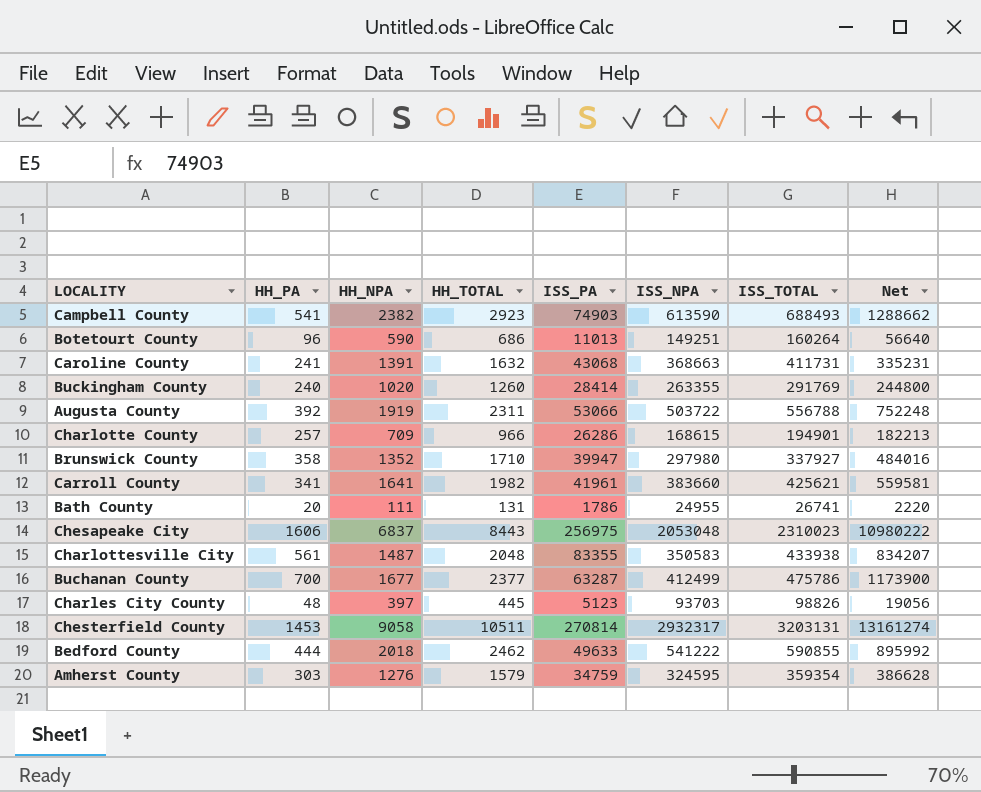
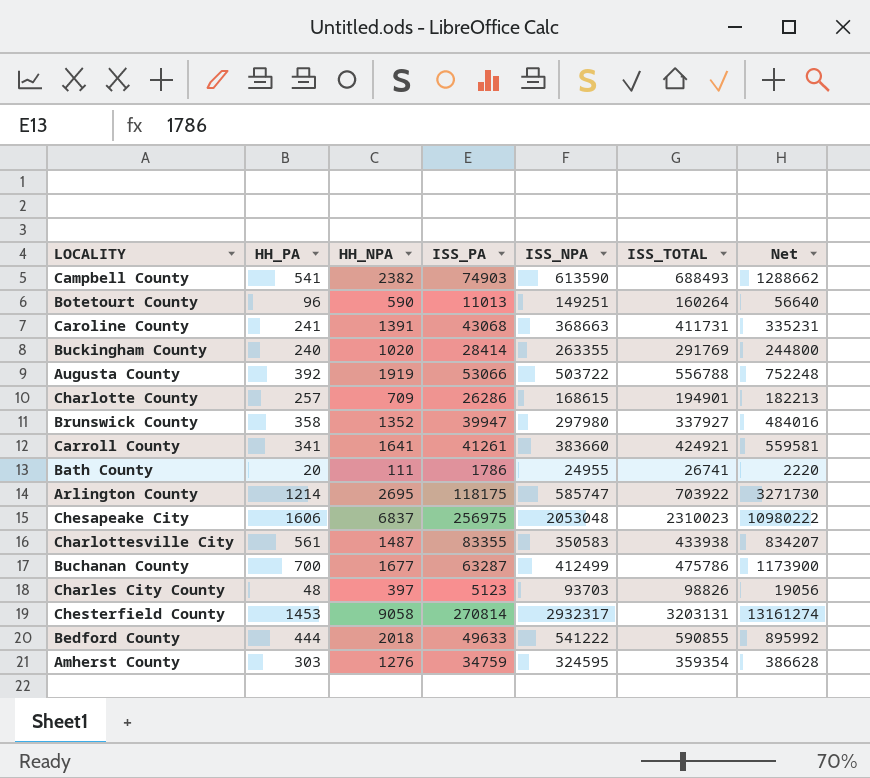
column HH_TOTAL | formula: [HH_PA] + [HH_NPA] -> none
Carroll County | ISS_PA: 41961 -> 41261
Carroll County | ISS_TOTAL: 425621 -> 424921
row Arlington County: none -> 1214 | 2695 | 118175 | 585747 | 703922 | 3271730

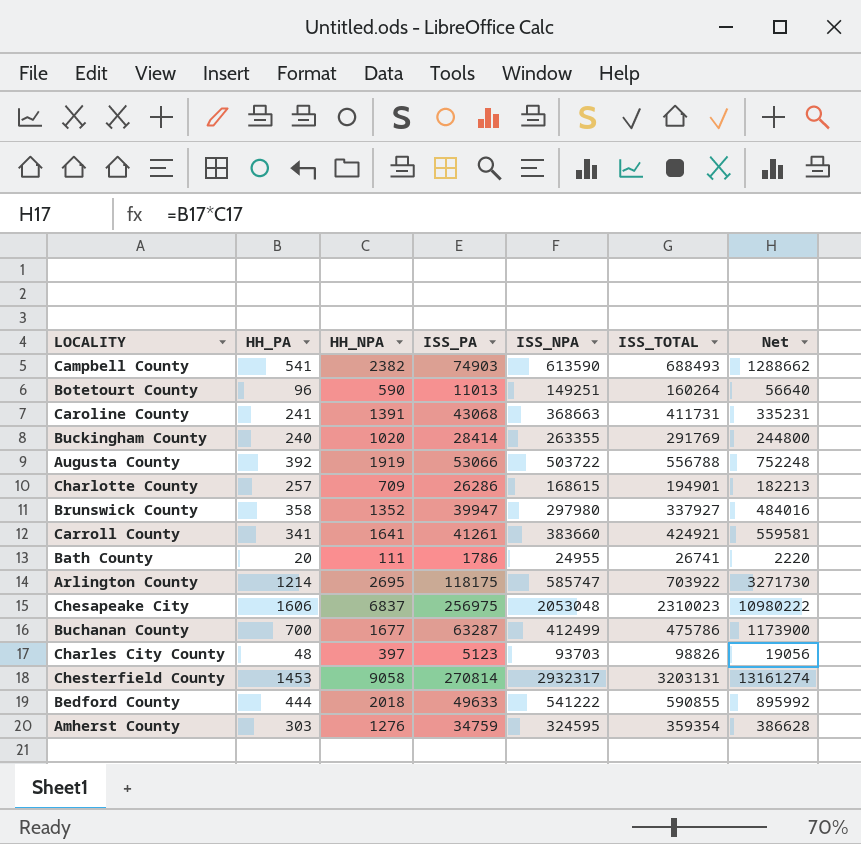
row Charlottesville City: 561 | 1487 | 83355 | 350583 | 433938 | 834207 -> none

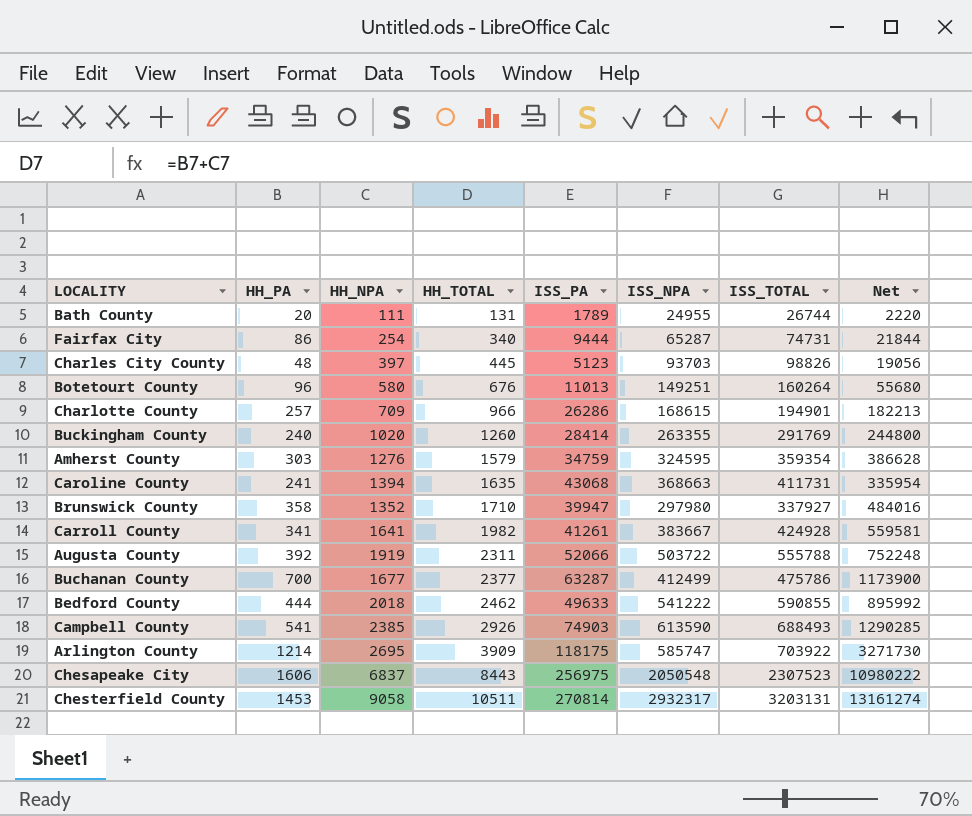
row order: none -> HH_TOTAL ascending
column HH_TOTAL | formula: none -> [HH_PA] + [HH_NPA]
Bath County | ISS_PA: 1786 -> 1789
Bath County | ISS_TOTAL: 26741 -> 26744
row Fairfax City: none -> 86 | 254 | 340 | 9444 | 65287 | 74731 | 21844
Botetourt County | HH_NPA: 590 -> 580
Botetourt County | Net: 56640 -> 55680
Caroline County | HH_NPA: 1391 -> 1394
Caroline County | Net: 335231 -> 335954
Carroll County | ISS_NPA: 383660 -> 383667
Carroll County | ISS_TOTAL: 424921 -> 424928
Augusta County | ISS_PA: 53066 -> 52066
Augusta County | ISS_TOTAL: 556788 -> 555788
Campbell County | HH_NPA: 2382 -> 2385
Campbell County | Net: 1288662 -> 1290285
Chesapeake City | ISS_NPA: 2053048 -> 2050548
Chesapeake City | ISS_TOTAL: 2310023 -> 2307523

